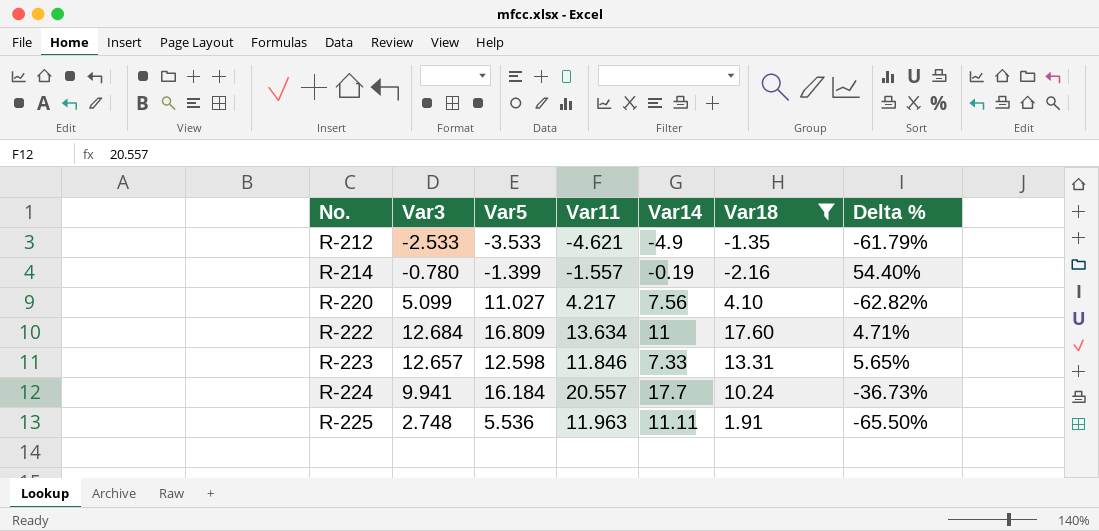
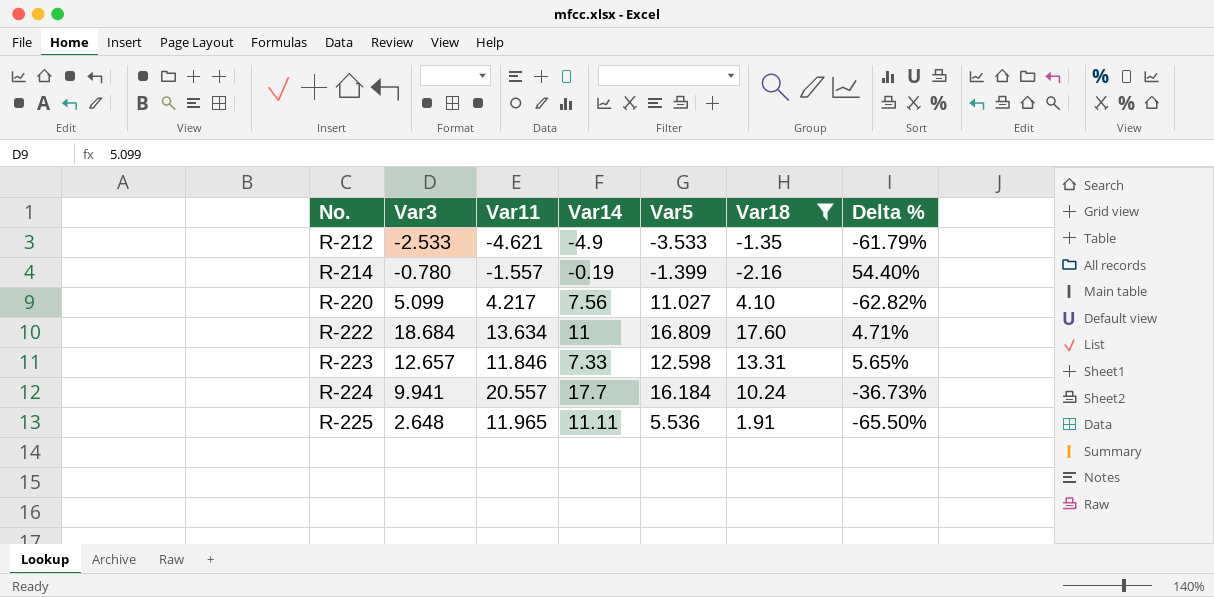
column Var5 | position: 3 -> 5
R-222 | Var3: 12.684 -> 18.684
R-225 | Var3: 2.748 -> 2.648
R-225 | Var11: 11.963 -> 11.965

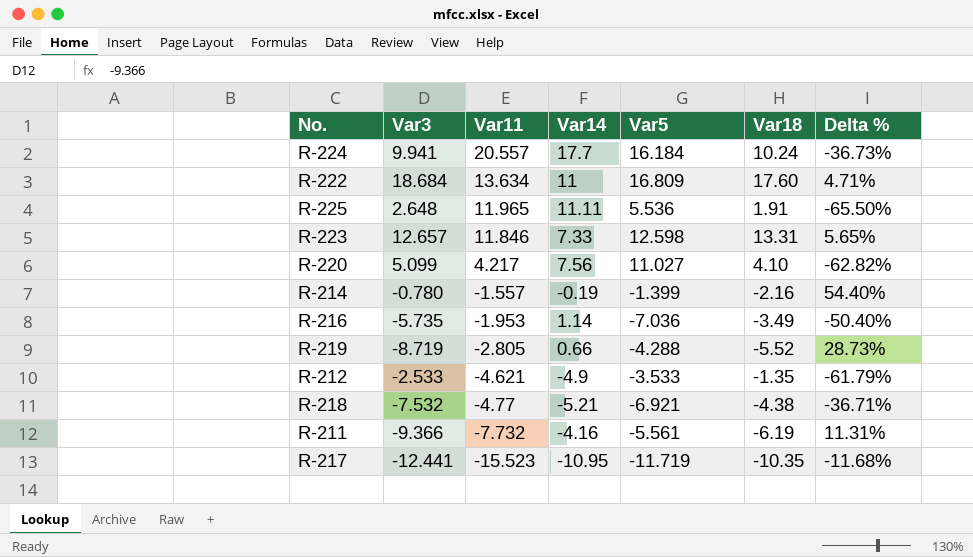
filter: Var18 >= -2.16 -> none
row order: No. ascending -> Var11 descending

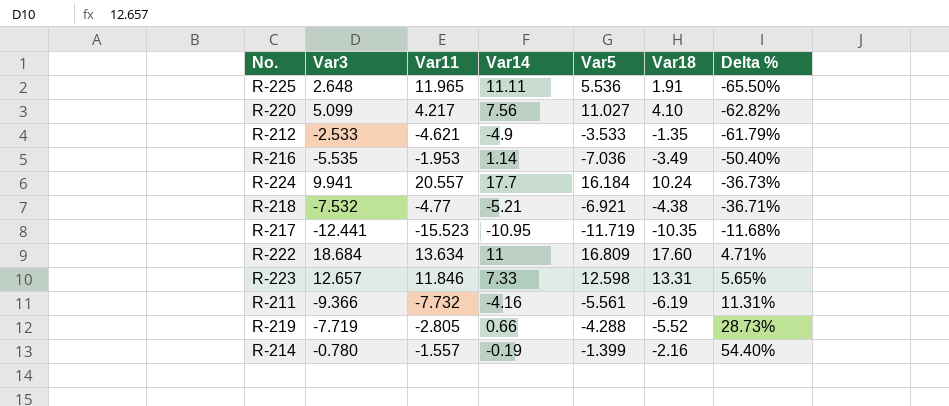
row order: Var11 descending -> Delta % ascending
R-216 | Var3: -5.735 -> -5.535
R-219 | Var3: -8.719 -> -7.719

